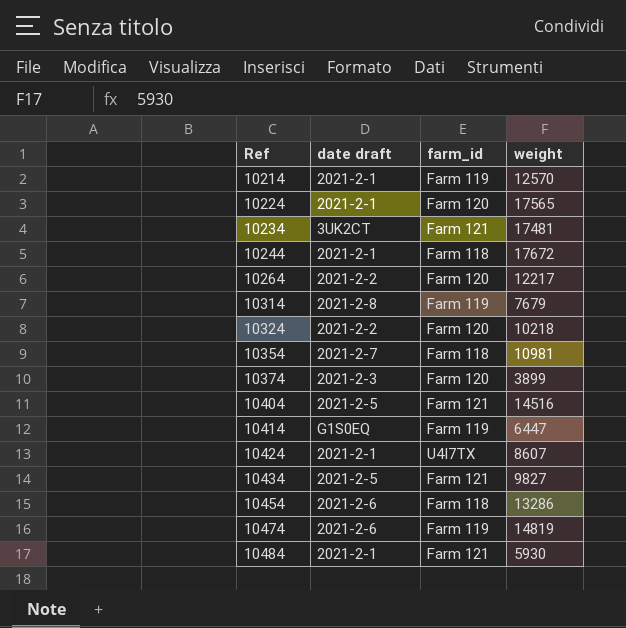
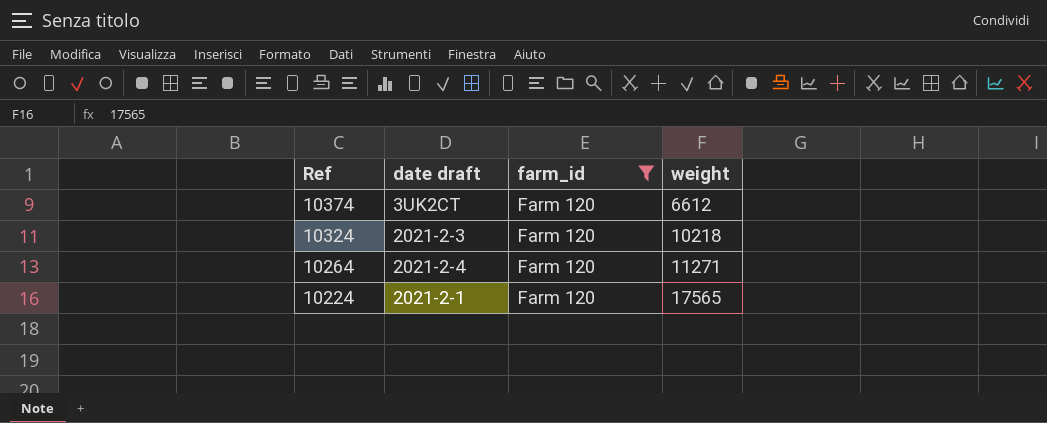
filter: none -> farm_id = Farm 120
row order: Ref ascending -> Ref descending
10374 | date draft: 2021-2-3 -> 3UK2CT
10374 | weight: 3899 -> 6612
10324 | date draft: 2021-2-2 -> 2021-2-3
10264 | date draft: 2021-2-2 -> 2021-2-4
10264 | weight: 12217 -> 11271

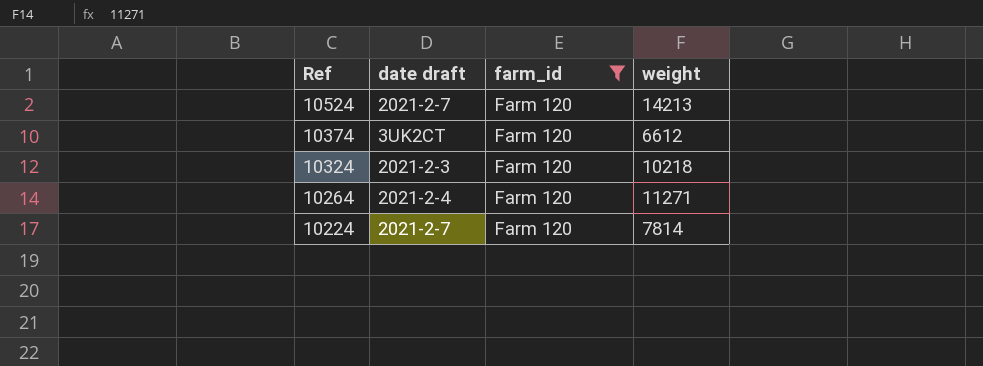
row 10524: none -> 2021-2-7 | Farm 120 | 14213
10224 | date draft: 2021-2-1 -> 2021-2-7
10224 | weight: 17565 -> 7814

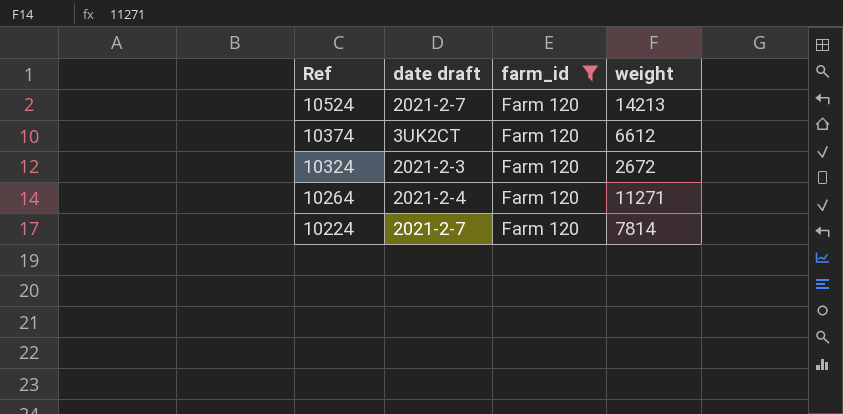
10324 | weight: 10218 -> 2672

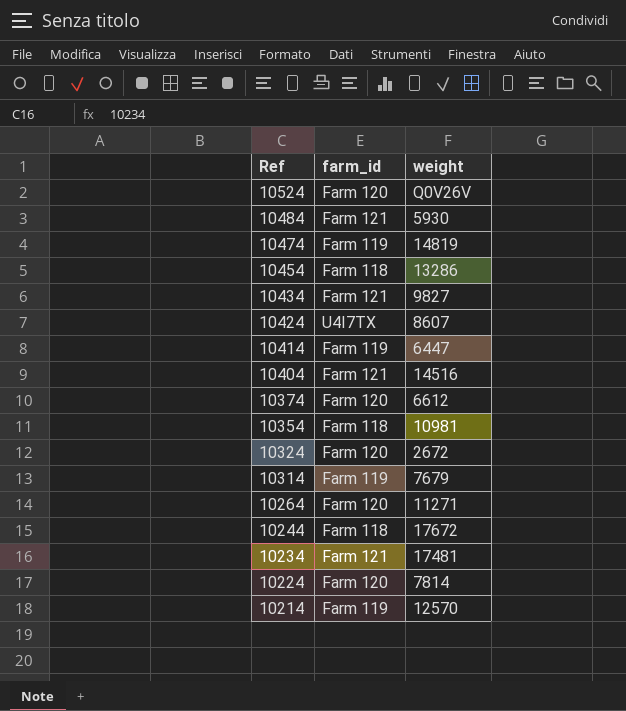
filter: farm_id = Farm 120 -> none
column date draft | position: 2 -> none
10524 | weight: 14213 -> Q0V26V

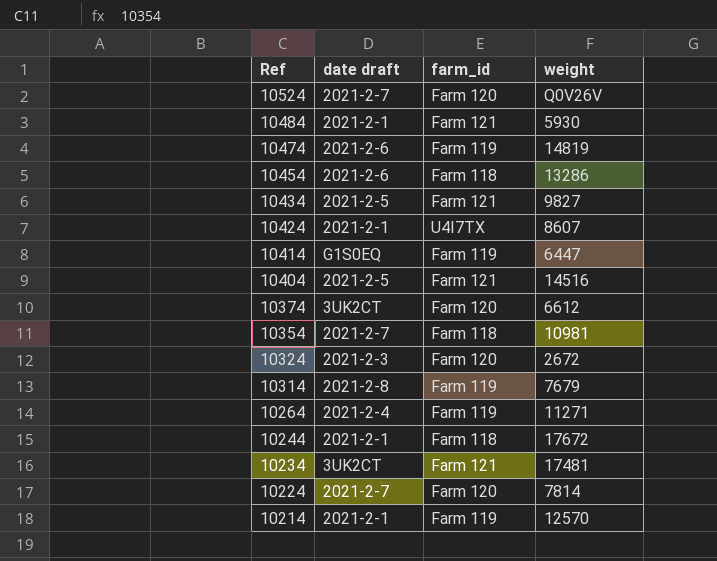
column date draft | position: none -> 2
10264 | farm_id: Farm 120 -> Farm 119

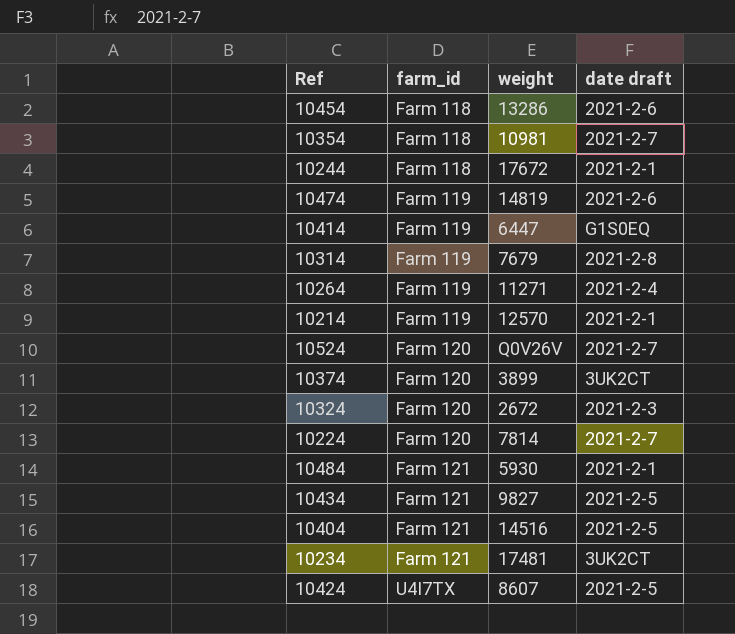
row order: Ref descending -> farm_id ascending
column date draft | position: 2 -> 4
10374 | weight: 6612 -> 3899
10424 | date draft: 2021-2-1 -> 2021-2-5

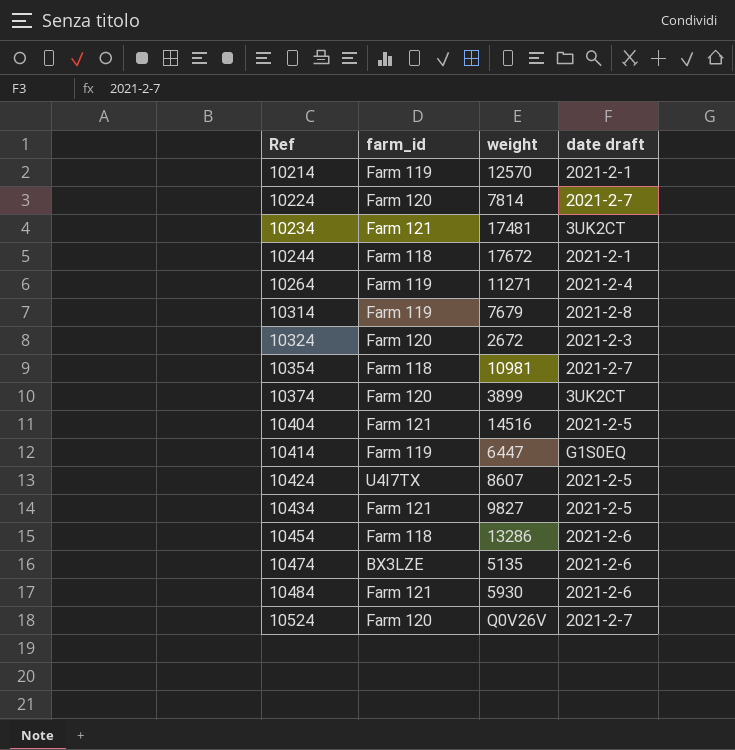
row order: farm_id ascending -> Ref ascending
10474 | farm_id: Farm 119 -> BX3LZE
10474 | weight: 14819 -> 5135
10484 | date draft: 2021-2-1 -> 2021-2-6

